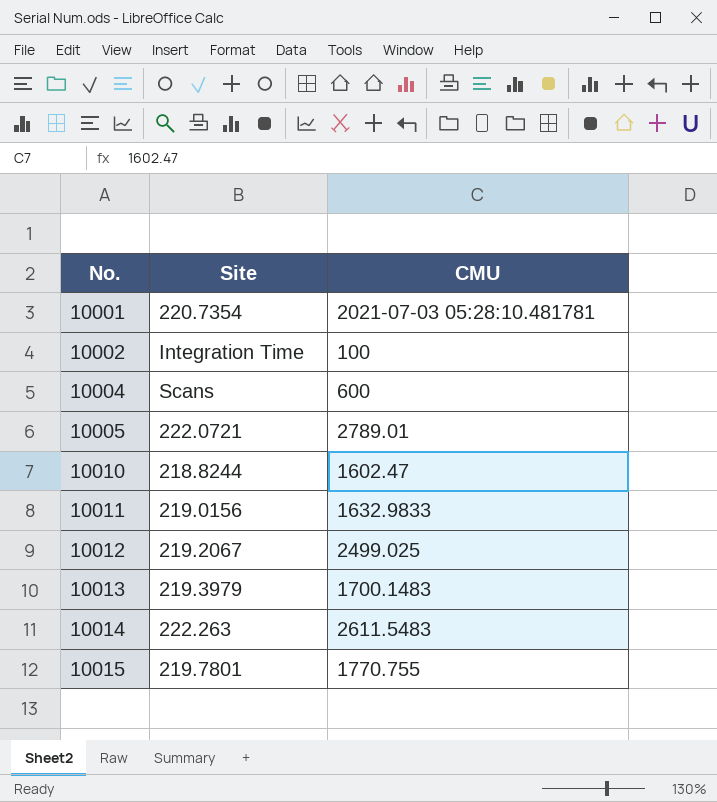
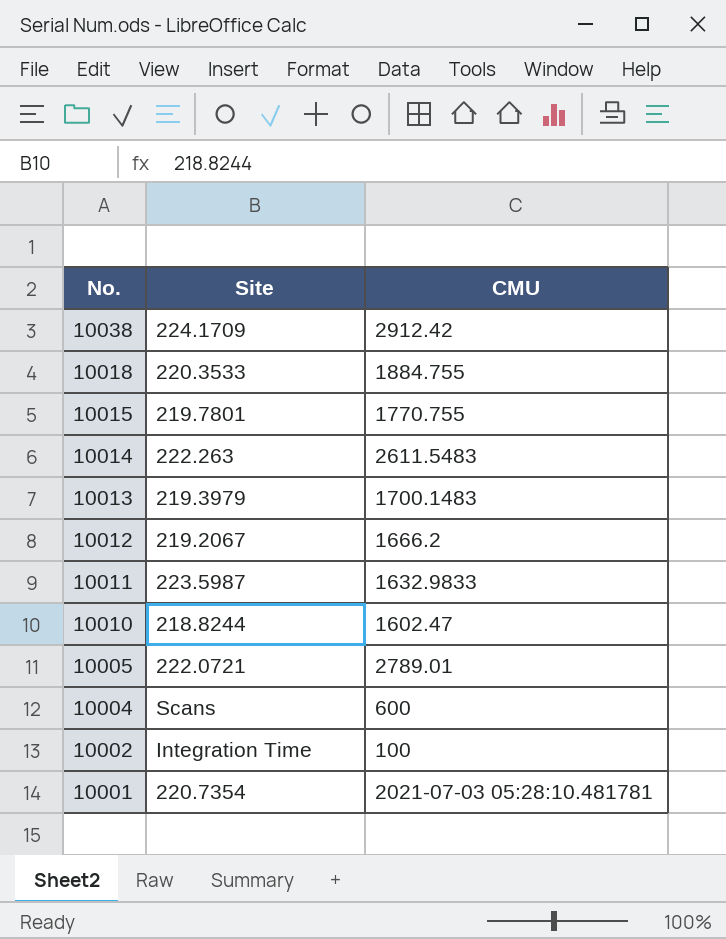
row order: No. ascending -> No. descending
row 10038: none -> 224.1709 | 2912.42
row 10018: none -> 220.3533 | 1884.755
10012 | CMU: 2499.025 -> 1666.2
10011 | Site: 219.0156 -> 223.5987

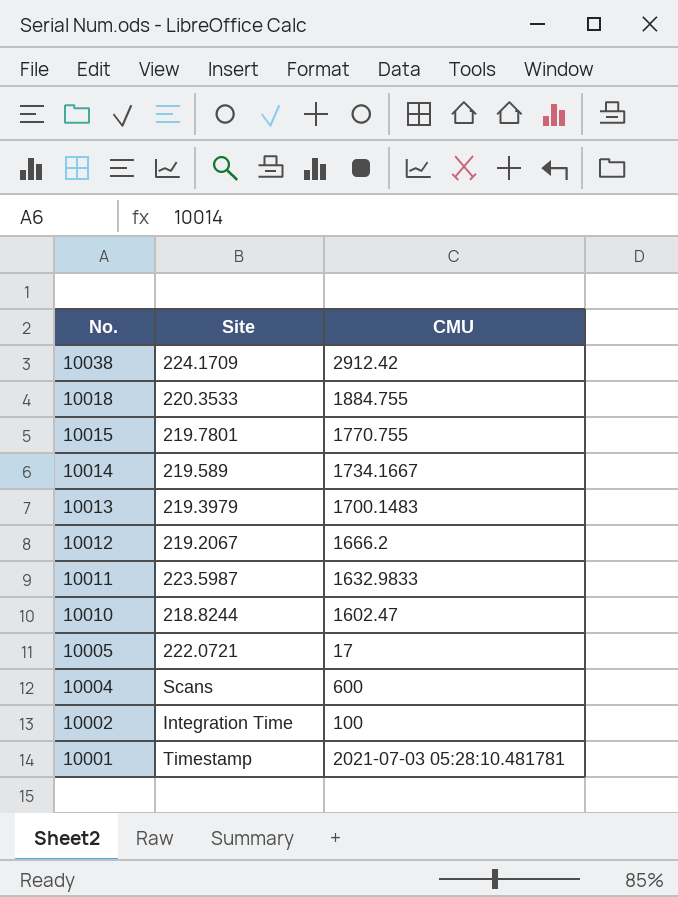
10014 | Site: 222.263 -> 219.589
10014 | CMU: 2611.5483 -> 1734.1667
10005 | CMU: 2789.01 -> 17
10001 | Site: 220.7354 -> Timestamp

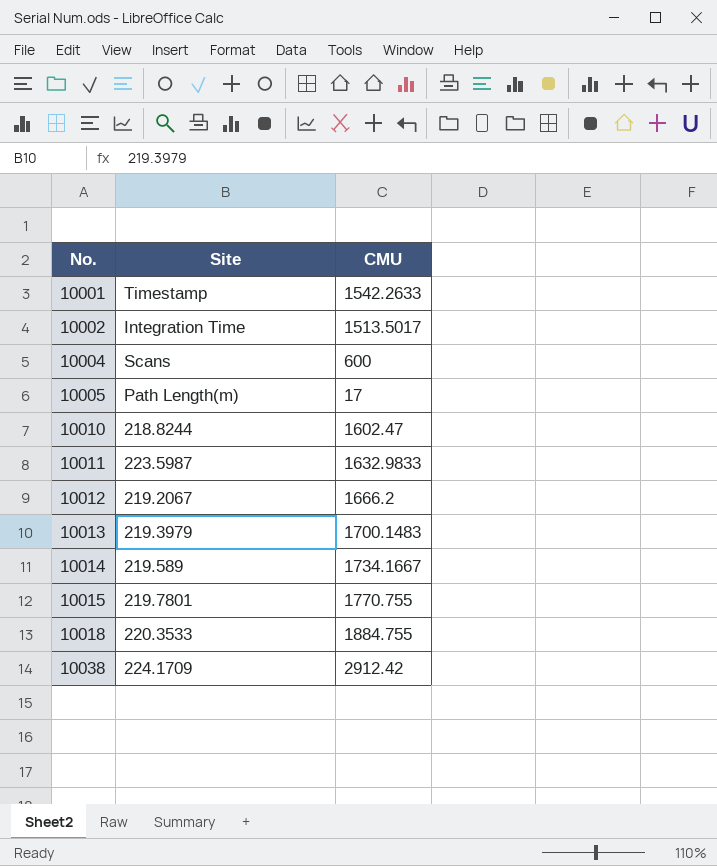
row order: No. descending -> No. ascending
10001 | CMU: 2021-07-03 05:28:10.481781 -> 1542.2633
10002 | CMU: 100 -> 1513.5017
10005 | Site: 222.0721 -> Path Length(m)

